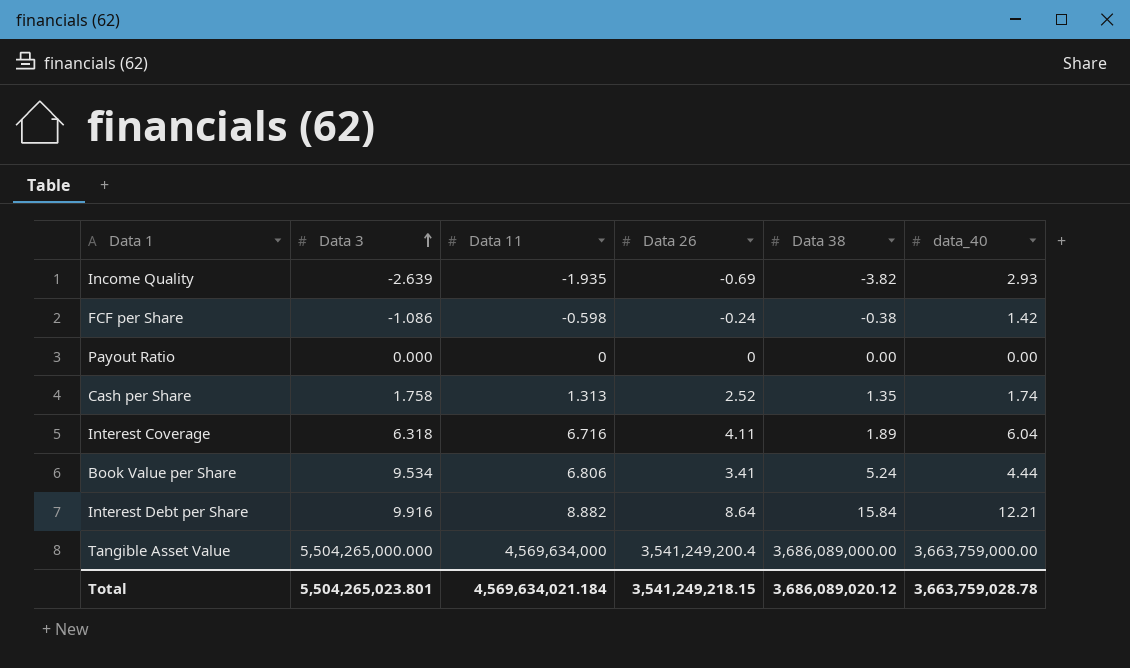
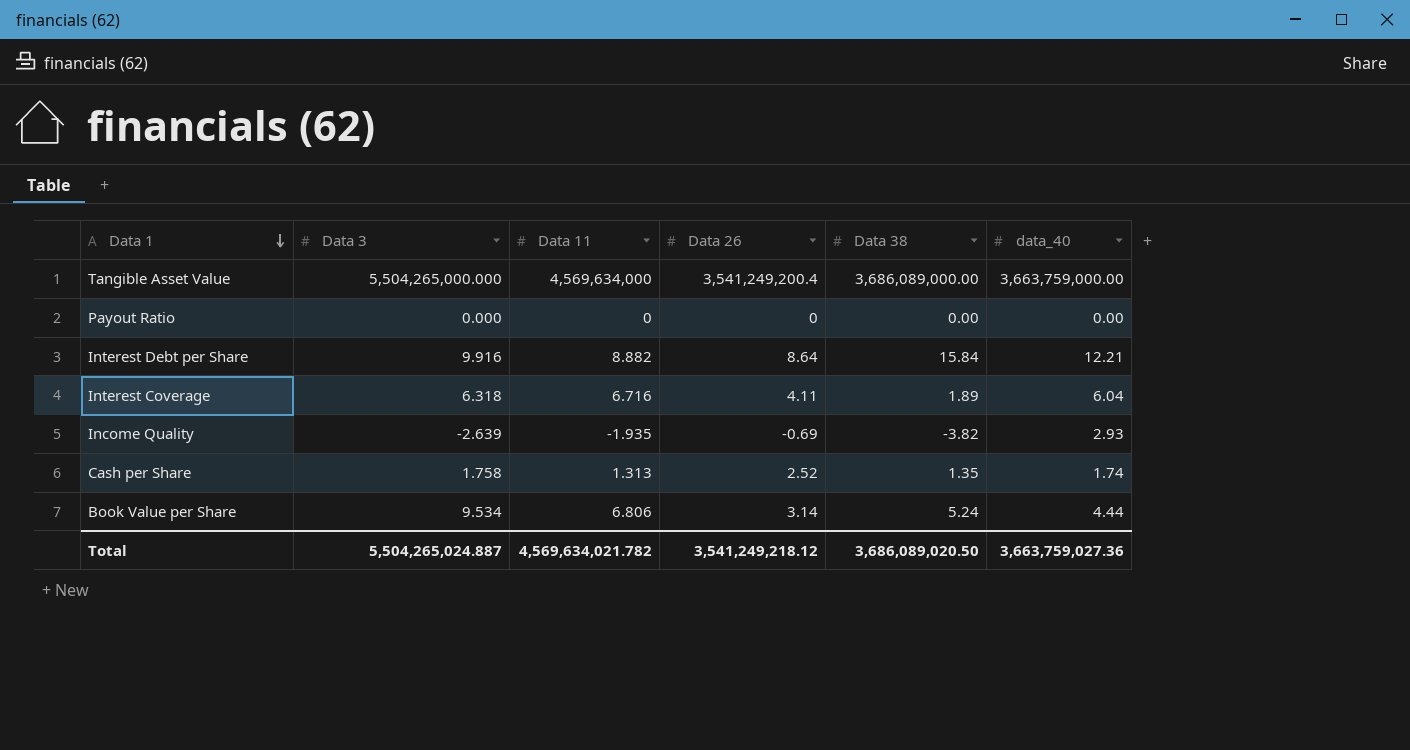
row order: Data 3 ascending -> Data 1 descending
row FCF per Share: -1.086 | -0.598 | -0.24 | -0.38 | 1.42 -> none
Book Value per Share | Data 26: 3.41 -> 3.14
Total | Data 3: 5,504,265,023.801 -> 5,504,265,024.887
Total | Data 11: 4,569,634,021.184 -> 4,569,634,021.782
Total | Data 26: 3,541,249,218.15 -> 3,541,249,218.12
Total | Data 38: 3,686,089,020.12 -> 3,686,089,020.50
Total | data_40: 3,663,759,028.78 -> 3,663,759,027.36

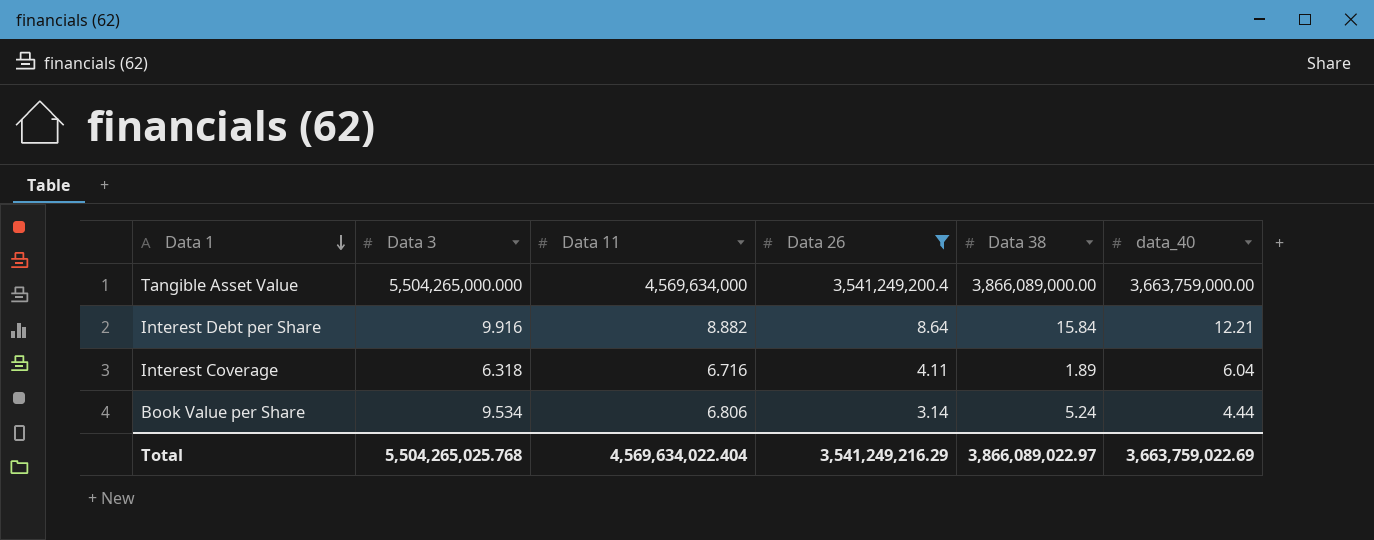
filter: none -> Data 26 >= 3.14
Tangible Asset Value | Data 38: 3,686,089,000.00 -> 3,866,089,000.00
Total | Data 3: 5,504,265,024.887 -> 5,504,265,025.768
Total | Data 11: 4,569,634,021.782 -> 4,569,634,022.404
Total | Data 26: 3,541,249,218.12 -> 3,541,249,216.29
Total | Data 38: 3,686,089,020.50 -> 3,866,089,022.97
Total | data_40: 3,663,759,027.36 -> 3,663,759,022.69

